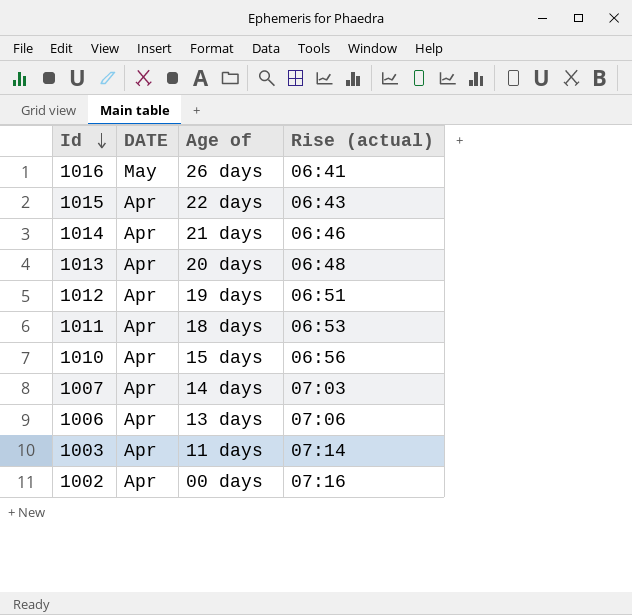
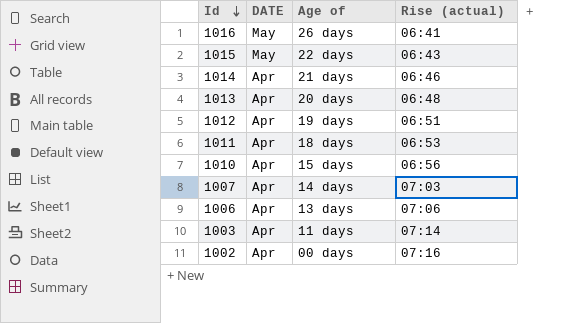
1015 | DATE: Apr -> May

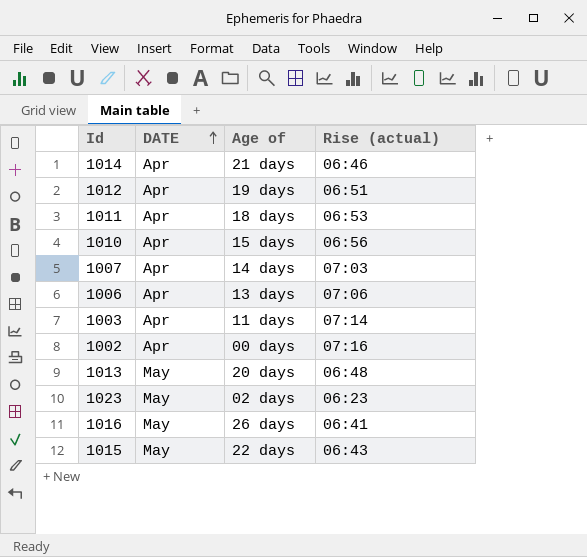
row order: Id descending -> DATE ascending
1013 | DATE: Apr -> May
row 1023: none -> May | 02 days | 06:23

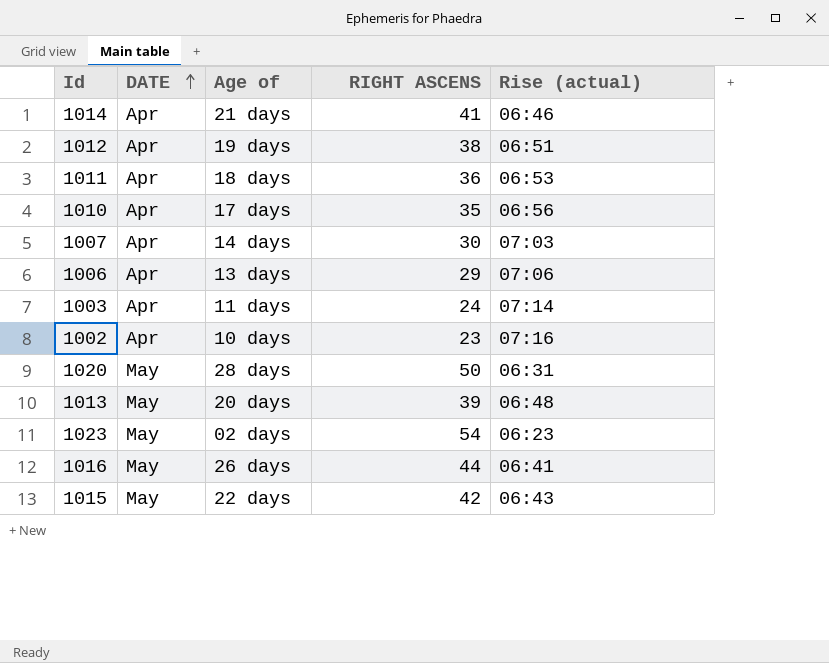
column RIGHT ASCENS | position: none -> 4
1010 | Age of: 15 days -> 17 days
1002 | Age of: 00 days -> 10 days
row 1020: none -> May | 28 days | 50 | 06:31

